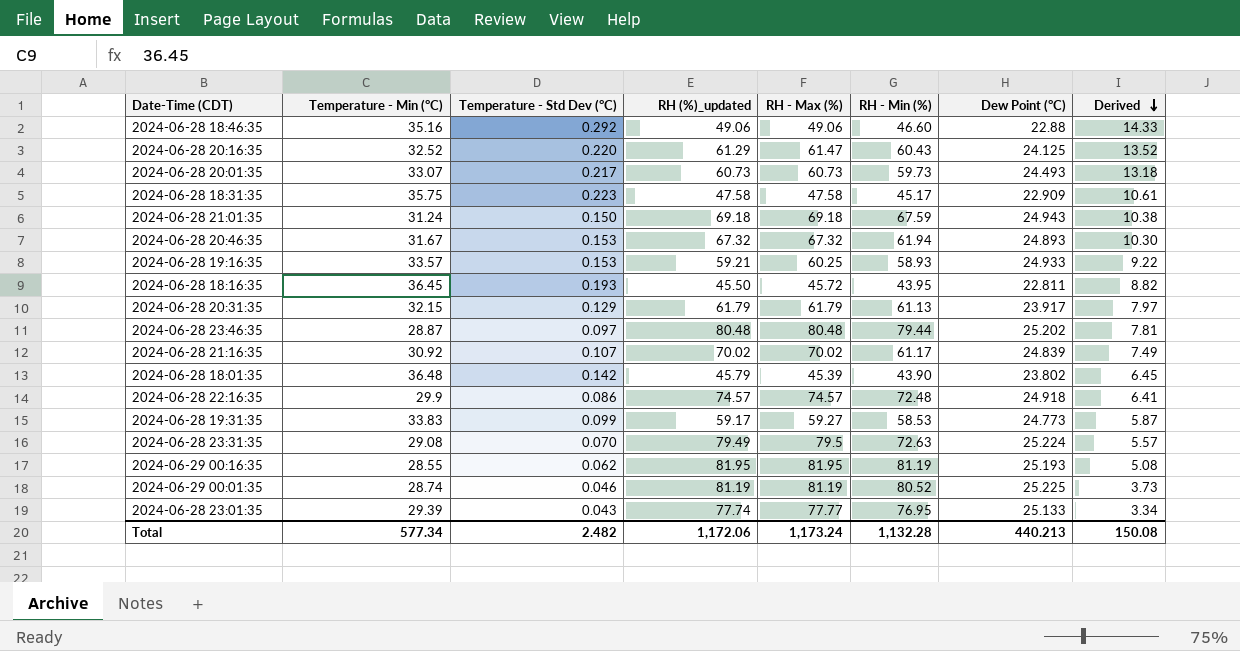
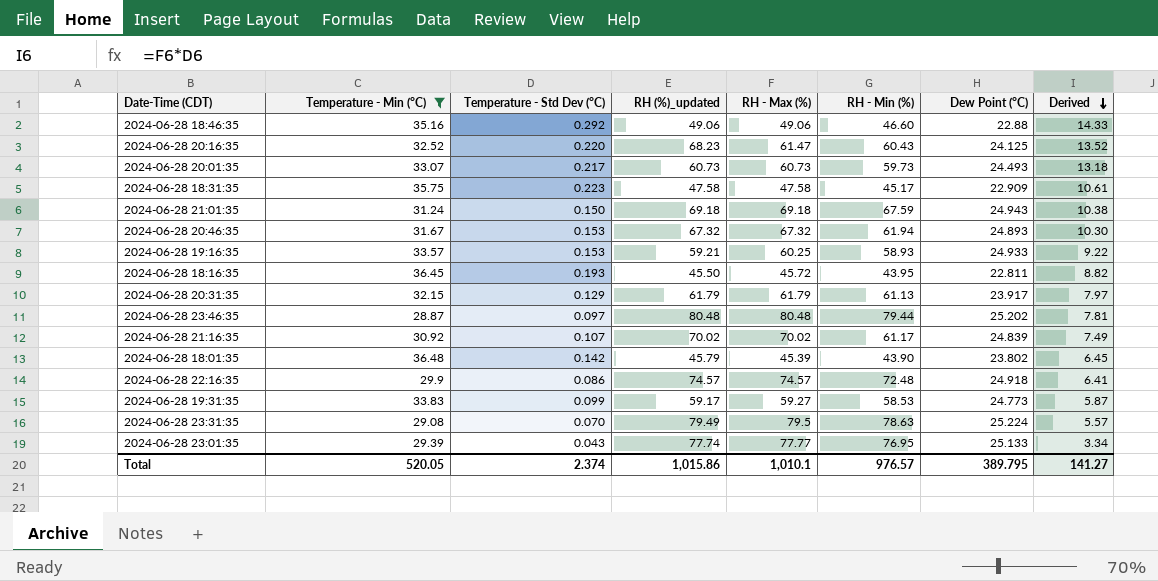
filter: none -> Temperature - Min (°C) >= 28.87
2024-06-28 20:16:35 | RH (%)_updated: 61.29 -> 68.23
2024-06-28 23:31:35 | RH - Min (%): 72.63 -> 78.63
Total | Temperature - Min (°C): 577.34 -> 520.05
Total | Temperature - Std Dev (°C): 2.482 -> 2.374
Total | RH (%)_updated: 1,172.06 -> 1,015.86
Total | RH - Max (%): 1,173.24 -> 1,010.1
Total | RH - Min (%): 1,132.28 -> 976.57
Total | Dew Point (°C): 440.213 -> 389.795
Total | Derived: 150.08 -> 141.27

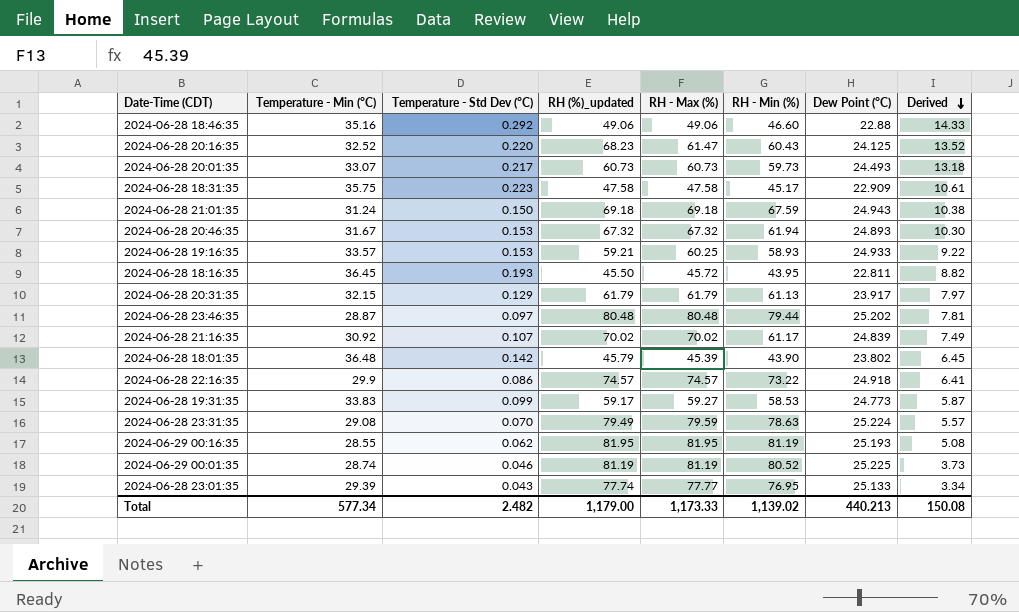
filter: Temperature - Min (°C) >= 28.87 -> none
2024-06-28 22:16:35 | RH - Min (%): 72.48 -> 73.22
2024-06-28 23:31:35 | RH - Max (%): 79.5 -> 79.59
Total | Temperature - Min (°C): 520.05 -> 577.34
Total | Temperature - Std Dev (°C): 2.374 -> 2.482
Total | RH (%)_updated: 1,015.86 -> 1,179.00
Total | RH - Max (%): 1,010.1 -> 1,173.33
Total | RH - Min (%): 976.57 -> 1,139.02
Total | Dew Point (°C): 389.795 -> 440.213
Total | Derived: 141.27 -> 150.08

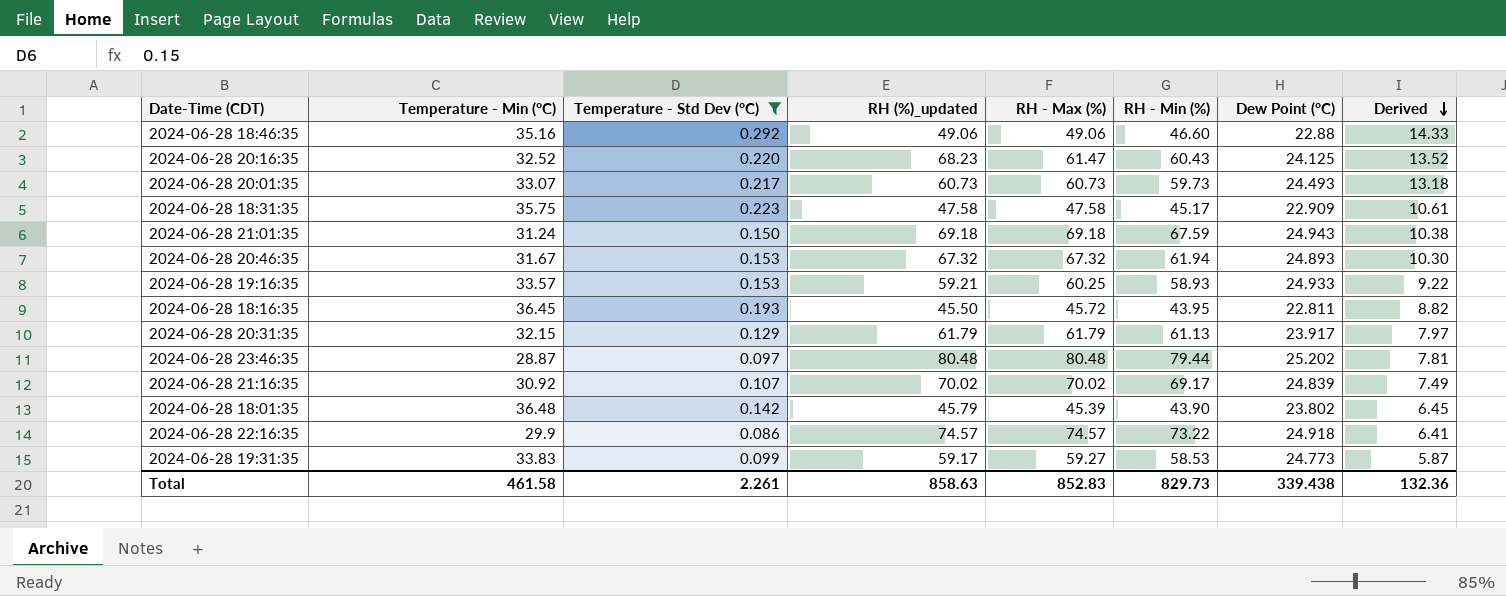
filter: none -> Temperature - Std Dev (°C) >= 0.086
2024-06-28 21:16:35 | RH - Min (%): 61.17 -> 69.17
Total | Temperature - Min (°C): 577.34 -> 461.58
Total | Temperature - Std Dev (°C): 2.482 -> 2.261
Total | RH (%)_updated: 1,179.00 -> 858.63
Total | RH - Max (%): 1,173.33 -> 852.83
Total | RH - Min (%): 1,139.02 -> 829.73
Total | Dew Point (°C): 440.213 -> 339.438
Total | Derived: 150.08 -> 132.36

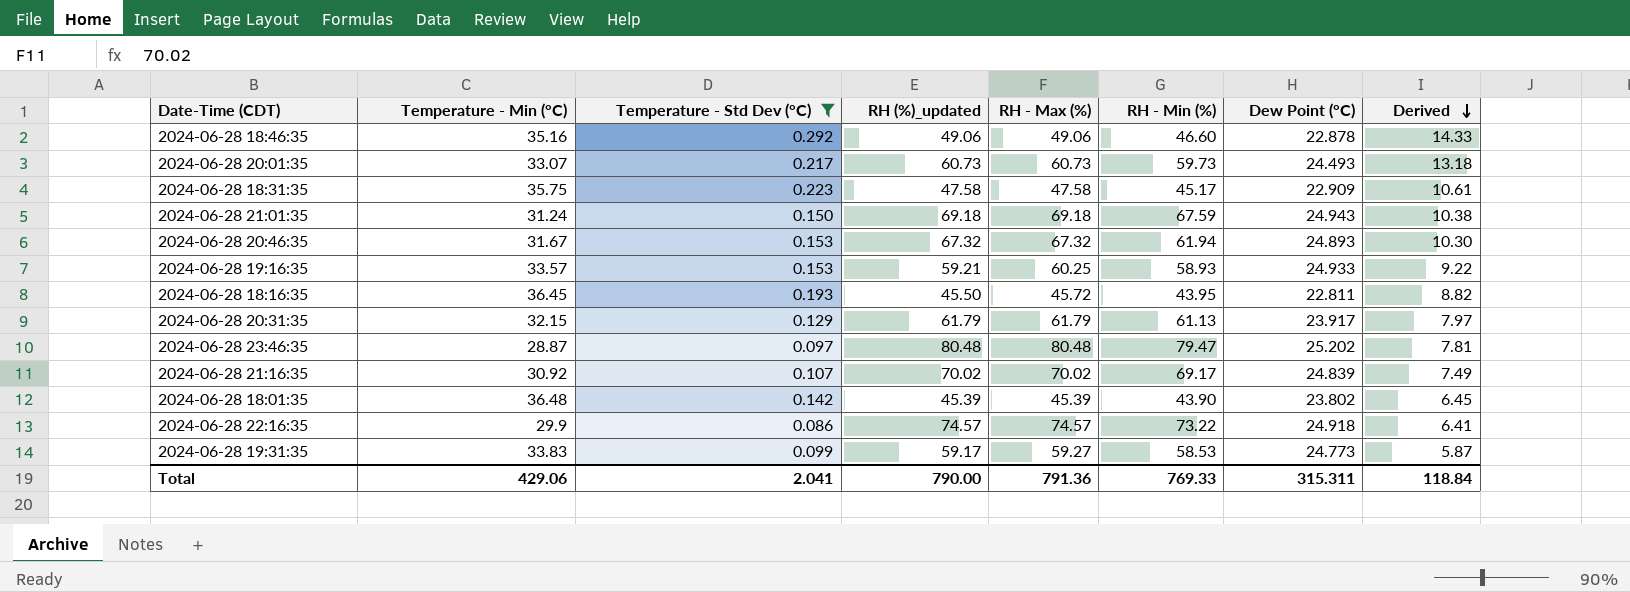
row 2024-06-28 20:16:35: 32.52 | 0.220 | 68.23 | 61.47 | 60.43 | 24.125 | 13.52 -> none
2024-06-28 18:46:35 | Dew Point (°C): 22.88 -> 22.878
2024-06-28 23:46:35 | RH - Min (%): 79.44 -> 79.47
2024-06-28 18:01:35 | RH (%)_updated: 45.79 -> 45.39
Total | Temperature - Min (°C): 461.58 -> 429.06
Total | Temperature - Std Dev (°C): 2.261 -> 2.041
Total | RH (%)_updated: 858.63 -> 790.00
Total | RH - Max (%): 852.83 -> 791.36
Total | RH - Min (%): 829.73 -> 769.33
Total | Dew Point (°C): 339.438 -> 315.311
Total | Derived: 132.36 -> 118.84

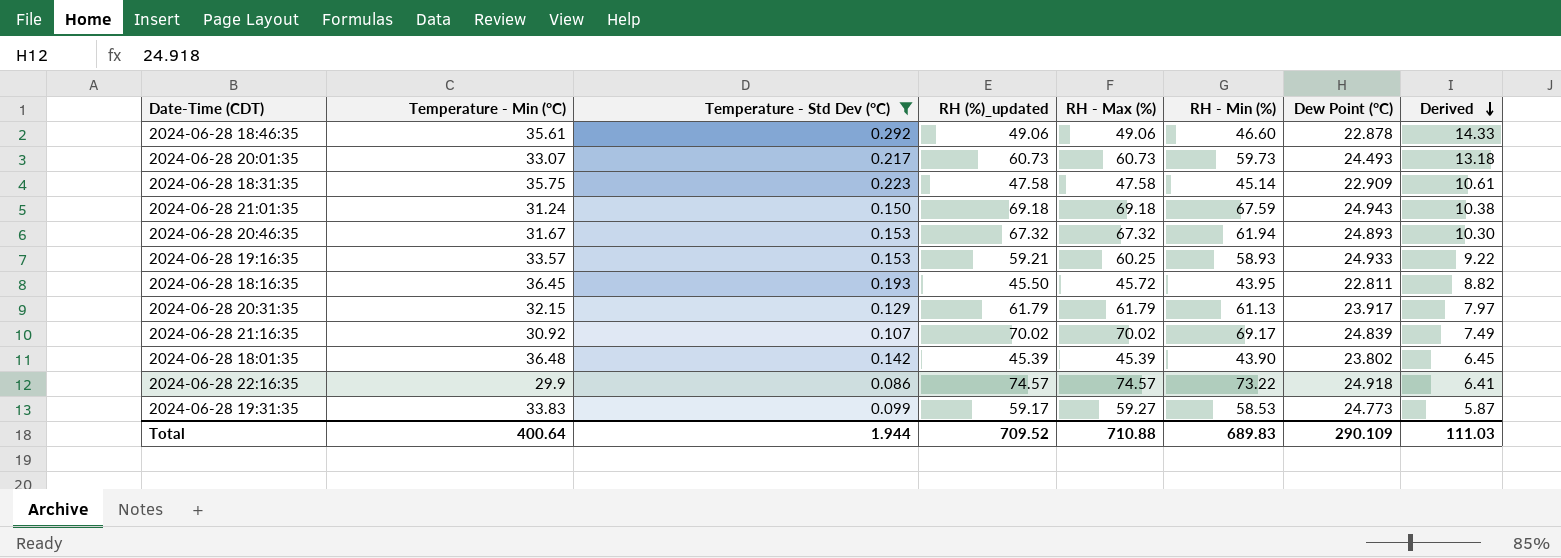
row 2024-06-28 23:46:35: 28.87 | 0.097 | 80.48 | 80.48 | 79.47 | 25.202 | 7.81 -> none
2024-06-28 18:46:35 | Temperature - Min (°C): 35.16 -> 35.61
2024-06-28 18:31:35 | RH - Min (%): 45.17 -> 45.14
Total | Temperature - Min (°C): 429.06 -> 400.64
Total | Temperature - Std Dev (°C): 2.041 -> 1.944
Total | RH (%)_updated: 790.00 -> 709.52
Total | RH - Max (%): 791.36 -> 710.88
Total | RH - Min (%): 769.33 -> 689.83
Total | Dew Point (°C): 315.311 -> 290.109
Total | Derived: 118.84 -> 111.03

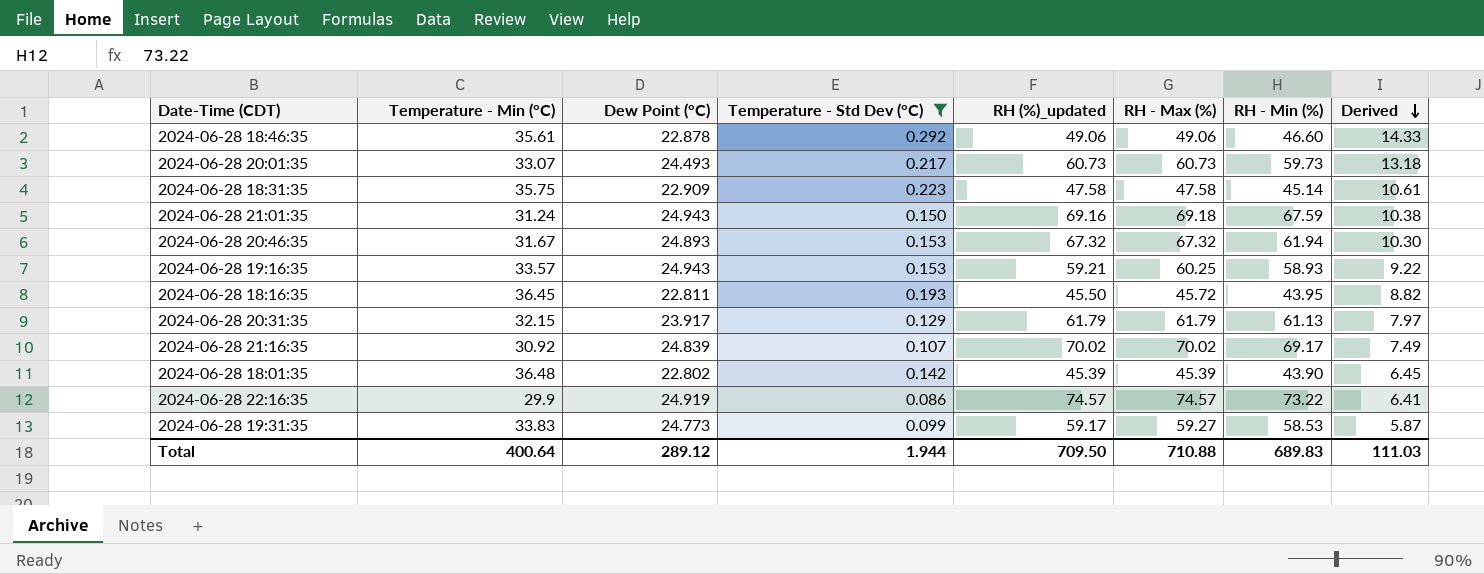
column Dew Point (°C) | position: 7 -> 3
2024-06-28 21:01:35 | RH (%)_updated: 69.18 -> 69.16
2024-06-28 19:16:35 | Dew Point (°C): 24.933 -> 24.943
2024-06-28 18:01:35 | Dew Point (°C): 23.802 -> 22.802
2024-06-28 22:16:35 | Dew Point (°C): 24.918 -> 24.919
Total | Dew Point (°C): 290.109 -> 289.12
Total | RH (%)_updated: 709.52 -> 709.50

